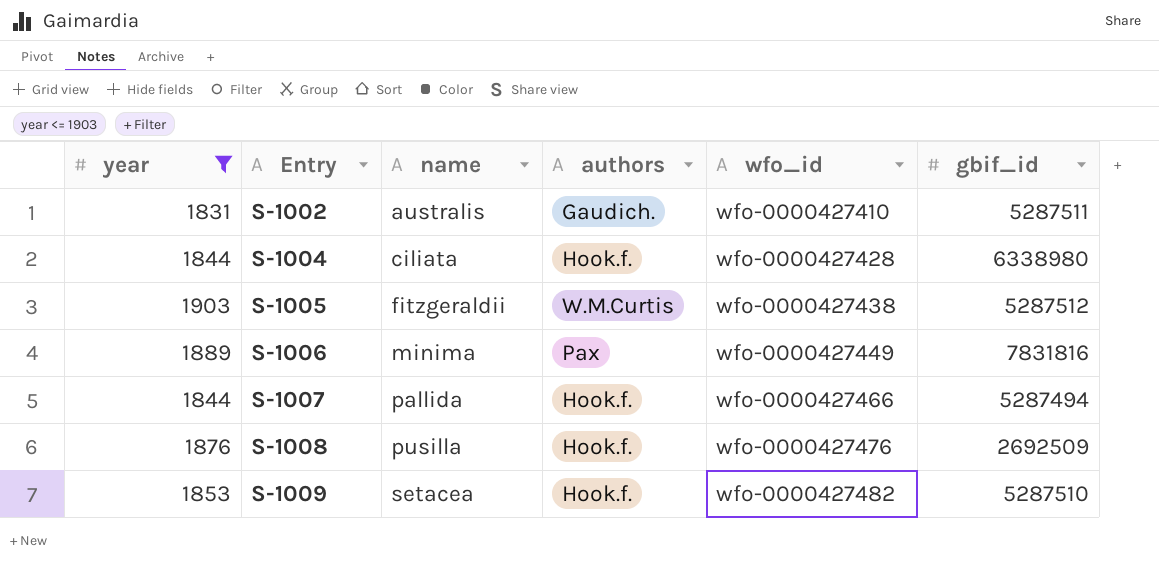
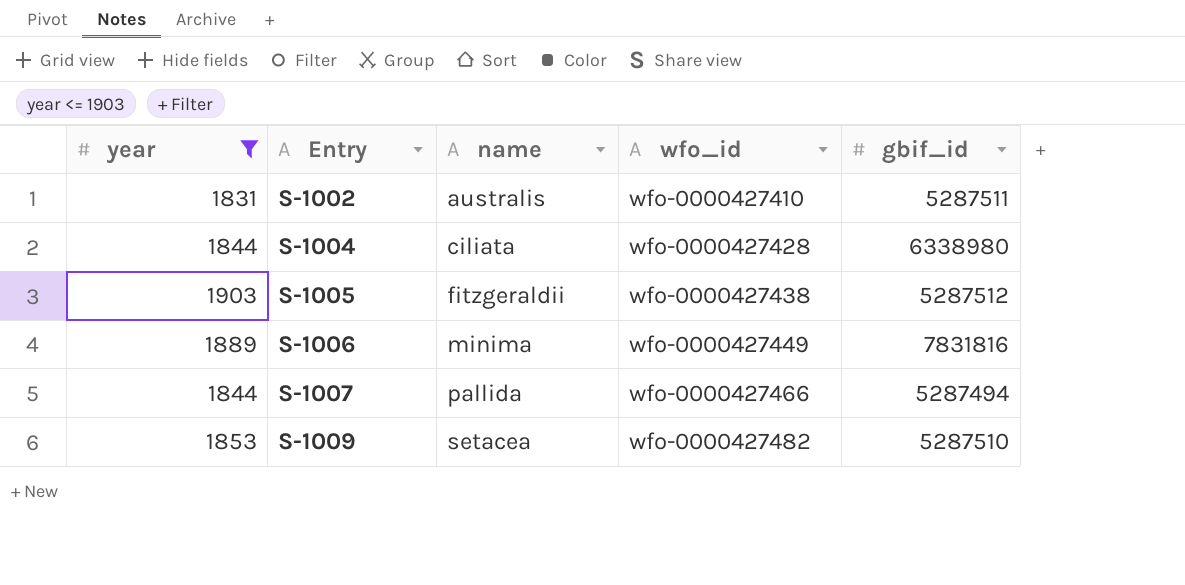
column authors | position: 4 -> none
row S-1008: 1876 | pusilla | Hook.f. | wfo-0000427476 | 2692509 -> none

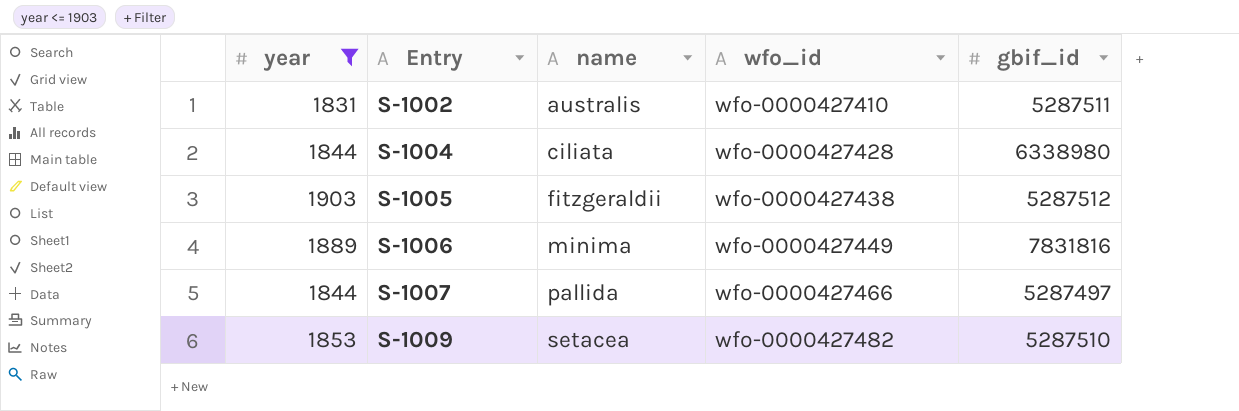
S-1007 | gbif_id: 5287494 -> 5287497

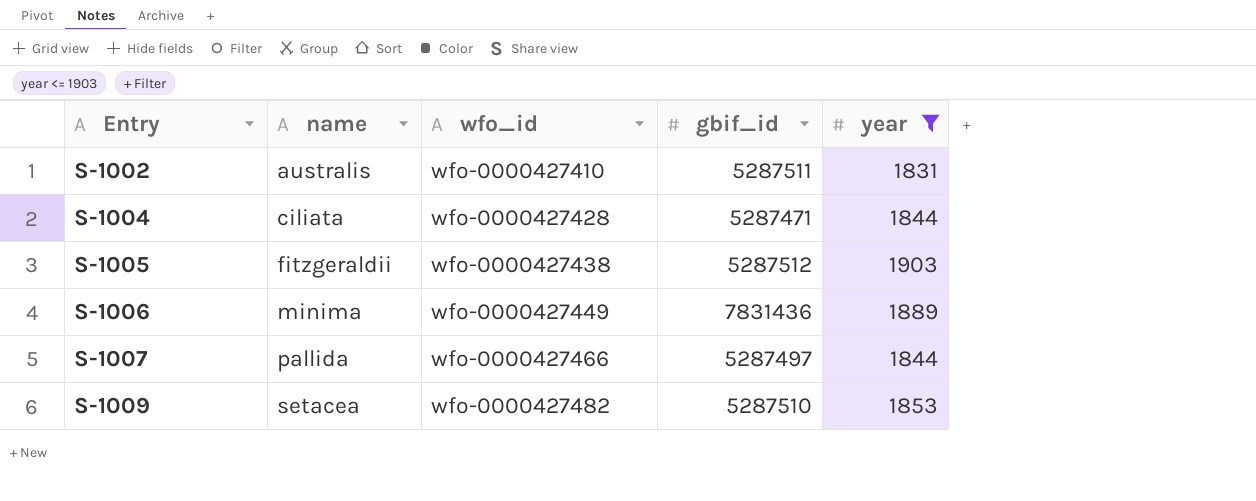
column year | position: 1 -> 5
S-1004 | gbif_id: 6338980 -> 5287471
S-1006 | gbif_id: 7831816 -> 7831436

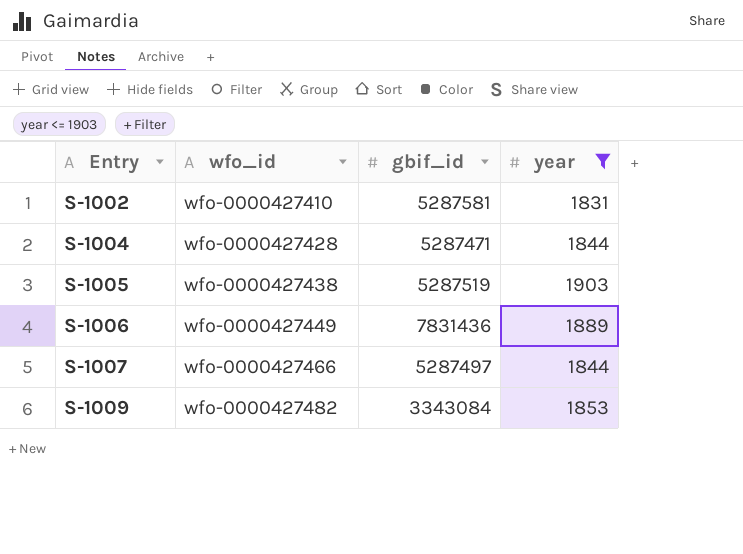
column name | position: 2 -> none
S-1002 | gbif_id: 5287511 -> 5287581
S-1005 | gbif_id: 5287512 -> 5287519
S-1009 | gbif_id: 5287510 -> 3343084

